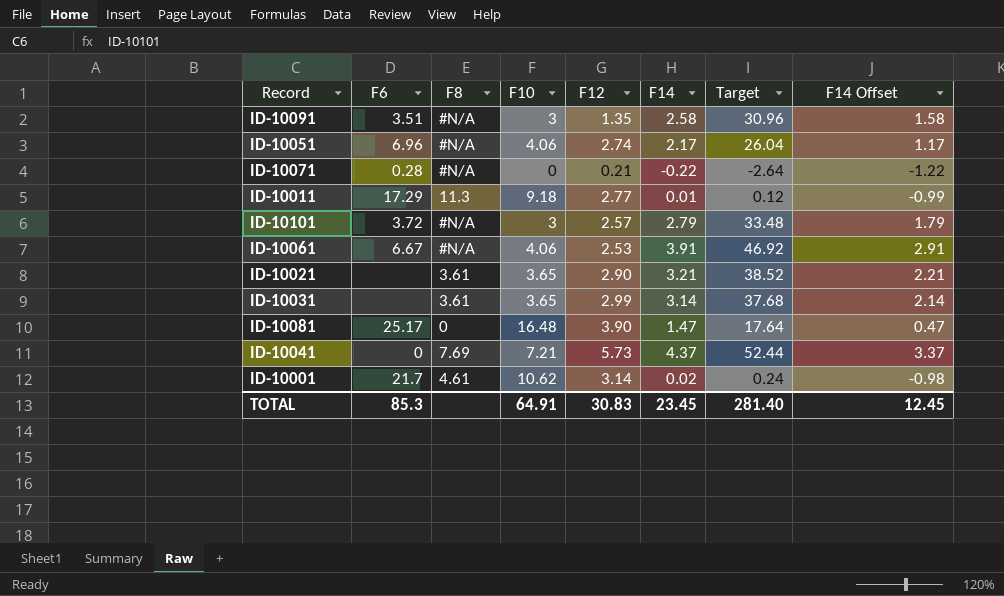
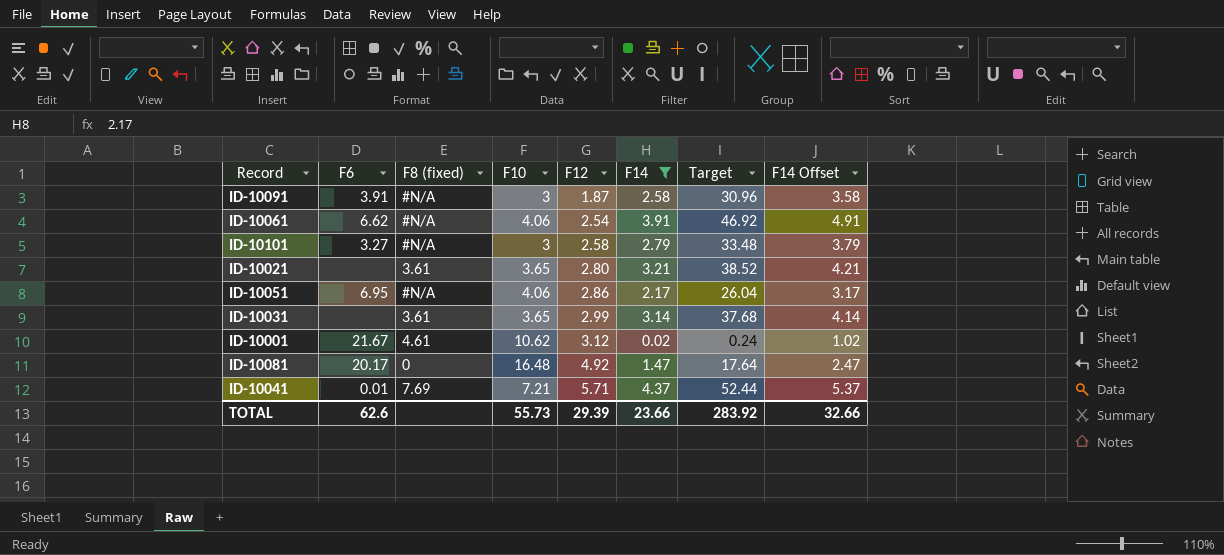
filter: none -> F14 >= 0.02
row order: none -> F12 ascending
column name: F8 -> F8 (fixed)
column F14 Offset | formula: [F14] - 1 -> [F14] + 1
ID-10091 | F6: 3.51 -> 3.91
ID-10091 | F12: 1.35 -> 1.87
ID-10061 | F6: 6.67 -> 6.62
ID-10061 | F12: 2.53 -> 2.54
ID-10101 | F6: 3.72 -> 3.27
ID-10101 | F12: 2.57 -> 2.58
ID-10021 | F12: 2.90 -> 2.80
ID-10051 | F6: 6.96 -> 6.95
ID-10051 | F12: 2.74 -> 2.86
ID-10001 | F6: 21.7 -> 21.67
ID-10001 | F12: 3.14 -> 3.12
ID-10081 | F6: 25.17 -> 20.17
ID-10081 | F12: 3.90 -> 4.92
ID-10041 | F6: 0 -> 0.01
ID-10041 | F12: 5.73 -> 5.71
TOTAL | F6: 85.3 -> 62.6
TOTAL | F10: 64.91 -> 55.73
TOTAL | F12: 30.83 -> 29.39
TOTAL | F14: 23.45 -> 23.66
TOTAL | Target: 281.40 -> 283.92
TOTAL | F14 Offset: 12.45 -> 32.66

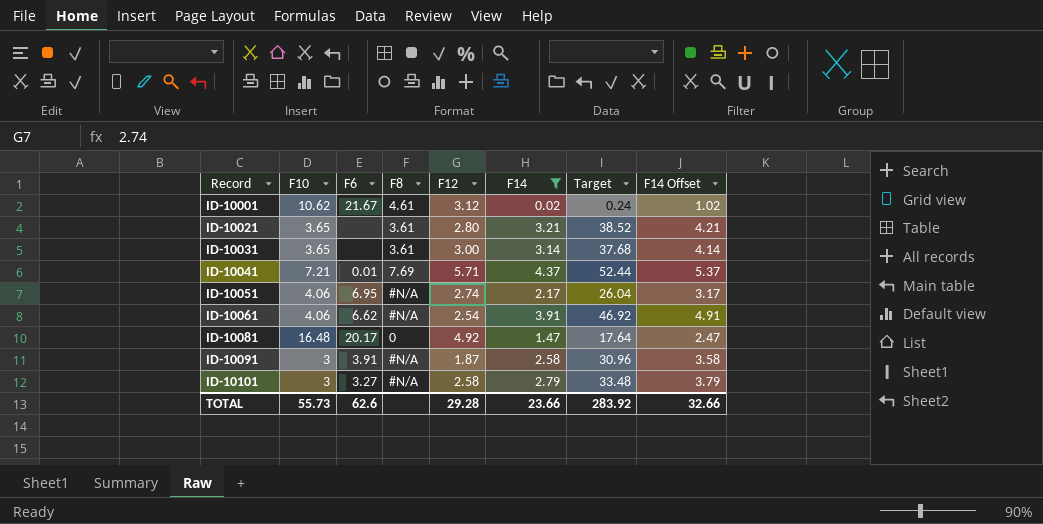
row order: F12 ascending -> Record ascending
column F10 | position: 4 -> 2
column name: F8 (fixed) -> F8
ID-10031 | F12: 2.99 -> 3.00
ID-10051 | F12: 2.86 -> 2.74
TOTAL | F12: 29.39 -> 29.28

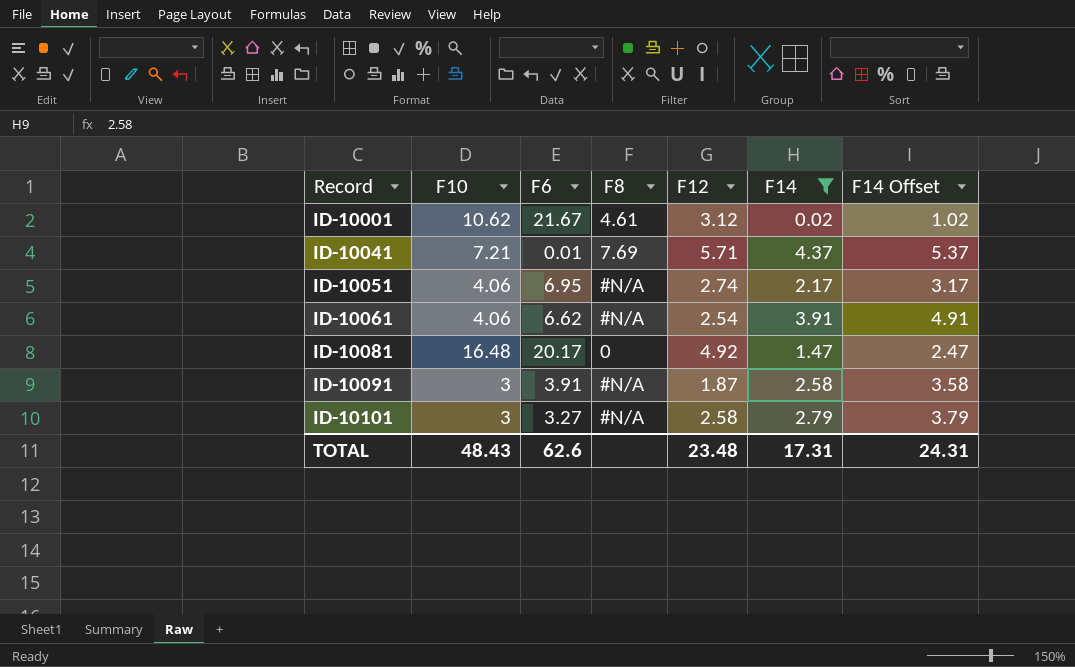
column Target | formula: [F14] * 12 -> none
row ID-10021: 3.65 | none | 3.61 | 2.80 | 3.21 | 38.52 | 4.21 -> none
row ID-10031: 3.65 | none | 3.61 | 3.00 | 3.14 | 37.68 | 4.14 -> none
TOTAL | F10: 55.73 -> 48.43
TOTAL | F12: 29.28 -> 23.48
TOTAL | F14: 23.66 -> 17.31
TOTAL | F14 Offset: 32.66 -> 24.31

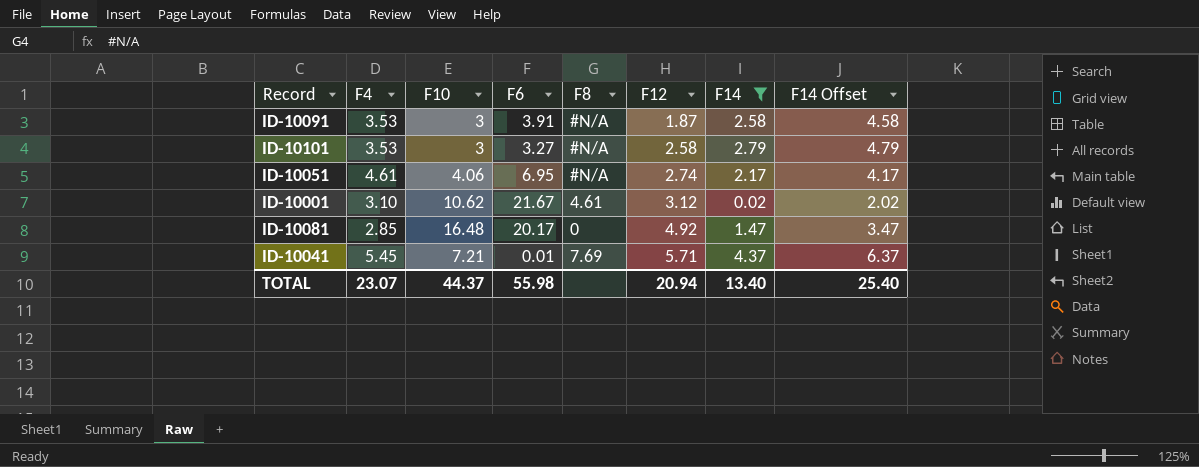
row order: Record ascending -> F12 ascending
column F4 | position: none -> 2
column F14 Offset | formula: [F14] + 1 -> [F14] + 2
row ID-10061: 4.06 | 6.62 | #N/A | 2.54 | 3.91 | 4.91 -> none
TOTAL | F10: 48.43 -> 44.37
TOTAL | F6: 62.6 -> 55.98
TOTAL | F12: 23.48 -> 20.94
TOTAL | F14: 17.31 -> 13.40
TOTAL | F14 Offset: 24.31 -> 25.40

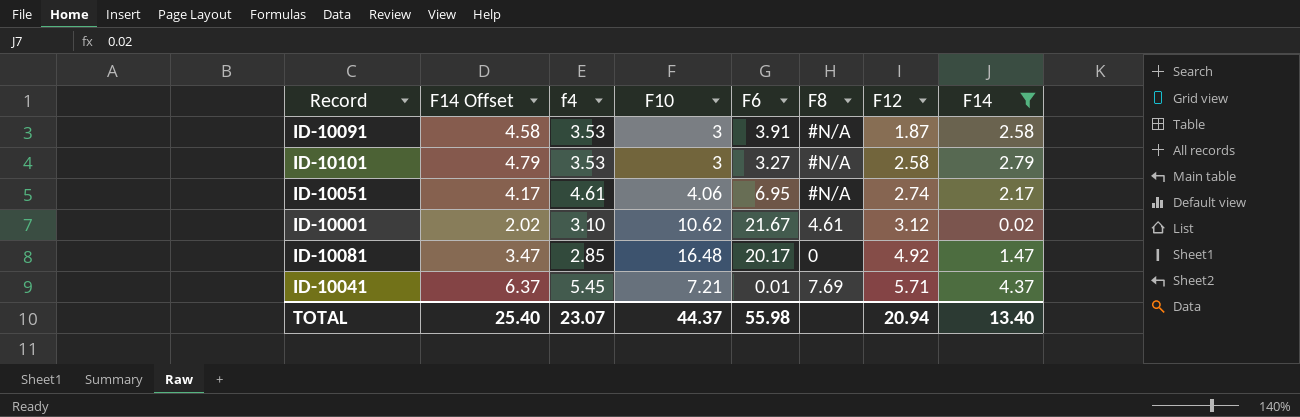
column F14 Offset | position: 8 -> 2
column name: F4 -> f4

